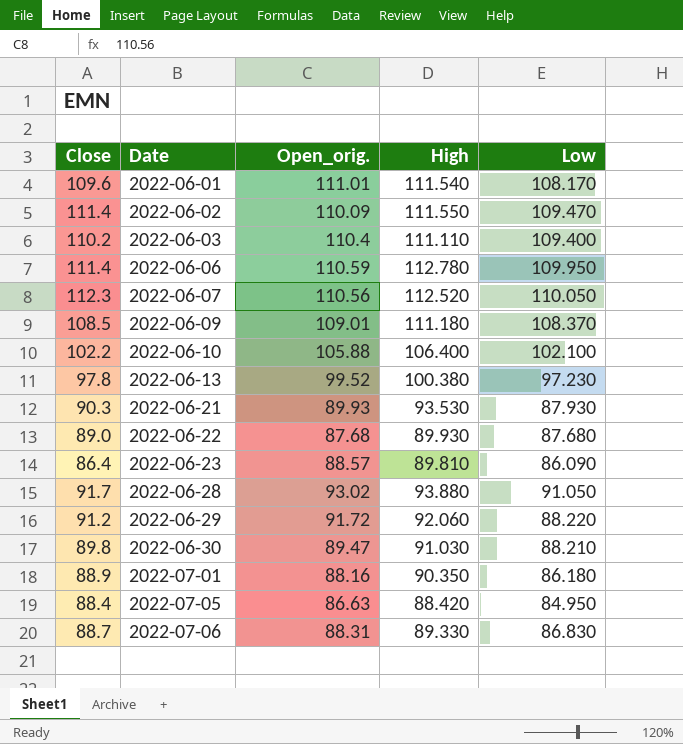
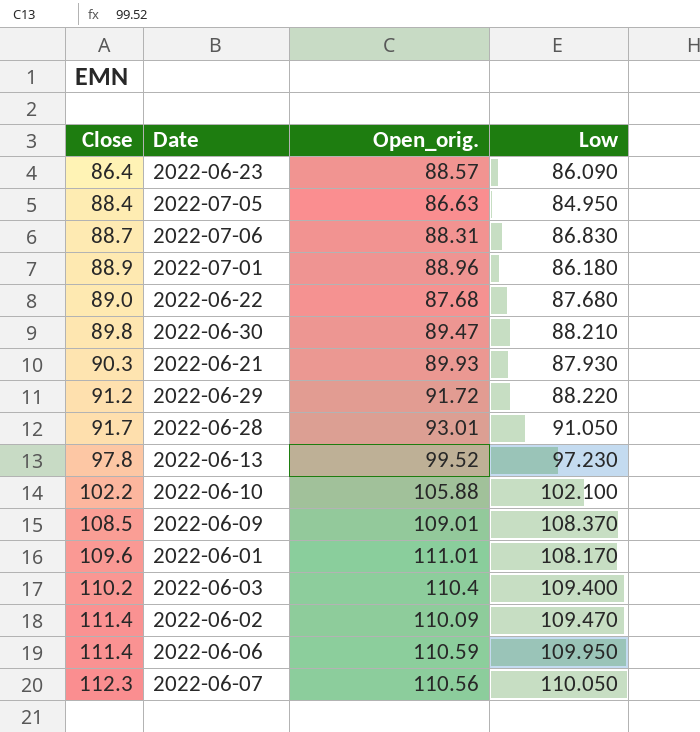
row order: Date ascending -> Close ascending
column High | position: 4 -> none
2022-07-01 | Open_orig.: 88.16 -> 88.96
2022-06-28 | Open_orig.: 93.02 -> 93.01

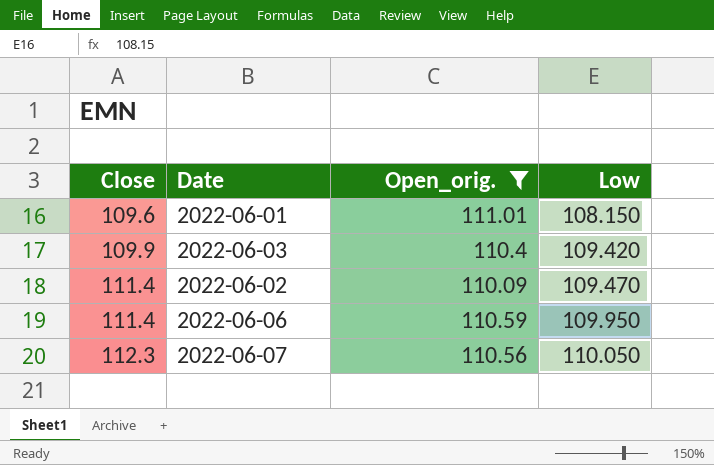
filter: none -> Open_orig. >= 110.09
2022-06-01 | Low: 108.170 -> 108.150
2022-06-03 | Close: 110.2 -> 109.9
2022-06-03 | Low: 109.400 -> 109.420

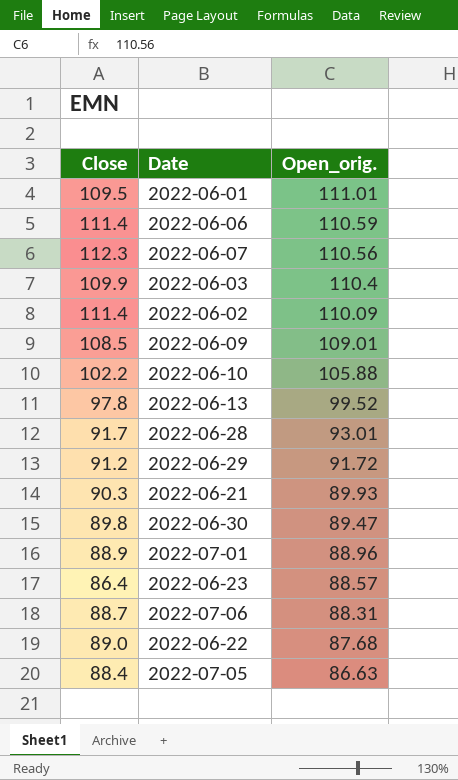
filter: Open_orig. >= 110.09 -> none
row order: Close ascending -> Open_orig. descending
column Low | position: 4 -> none
2022-06-01 | Close: 109.6 -> 109.5

